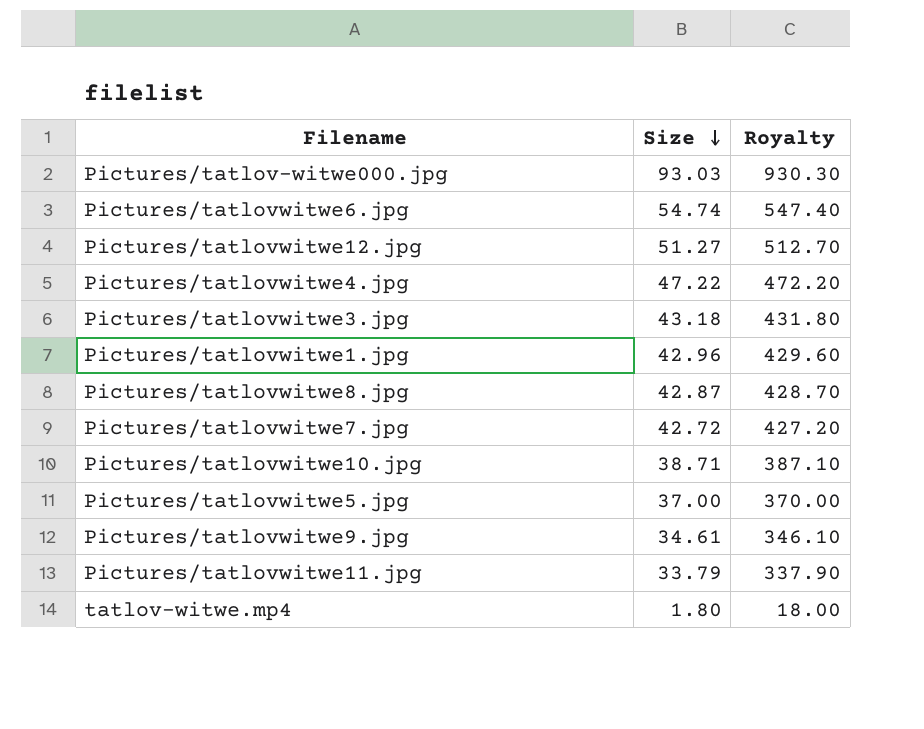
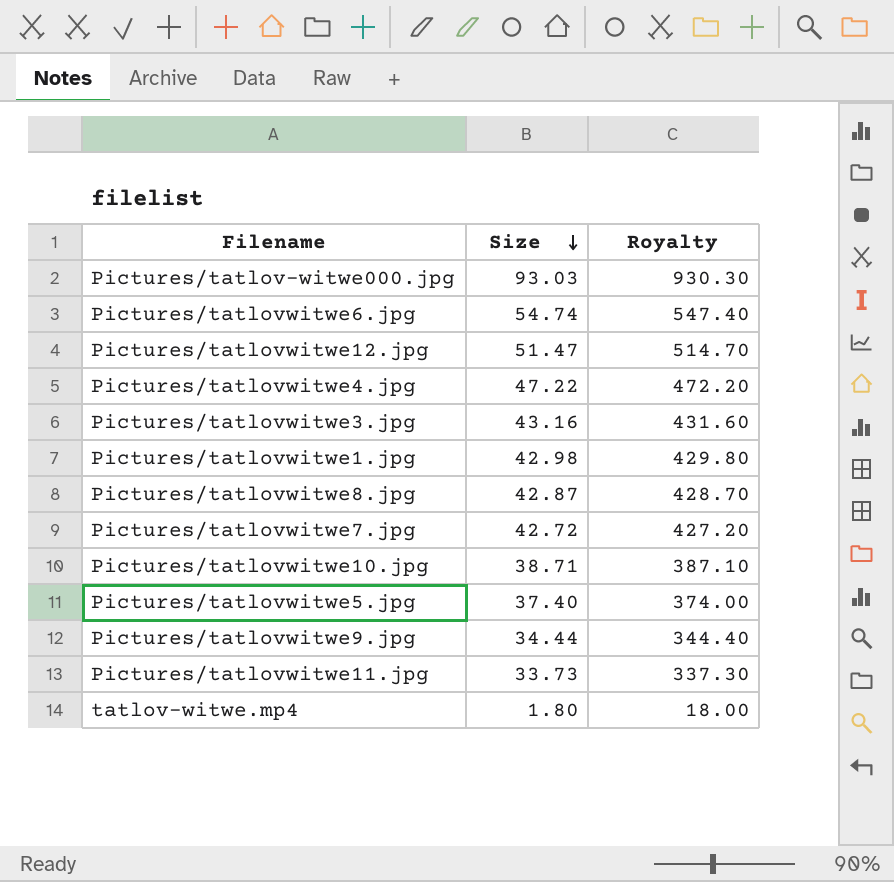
Pictures/tatlovwitwe12.jpg | Size: 51.27 -> 51.47
Pictures/tatlovwitwe12.jpg | Royalty: 512.70 -> 514.70
Pictures/tatlovwitwe3.jpg | Size: 43.18 -> 43.16
Pictures/tatlovwitwe3.jpg | Royalty: 431.80 -> 431.60
Pictures/tatlovwitwe1.jpg | Size: 42.96 -> 42.98
Pictures/tatlovwitwe1.jpg | Royalty: 429.60 -> 429.80
Pictures/tatlovwitwe5.jpg | Size: 37.00 -> 37.40
Pictures/tatlovwitwe5.jpg | Royalty: 370.00 -> 374.00
Pictures/tatlovwitwe9.jpg | Size: 34.61 -> 34.44
Pictures/tatlovwitwe9.jpg | Royalty: 346.10 -> 344.40
Pictures/tatlovwitwe11.jpg | Size: 33.79 -> 33.73
Pictures/tatlovwitwe11.jpg | Royalty: 337.90 -> 337.30

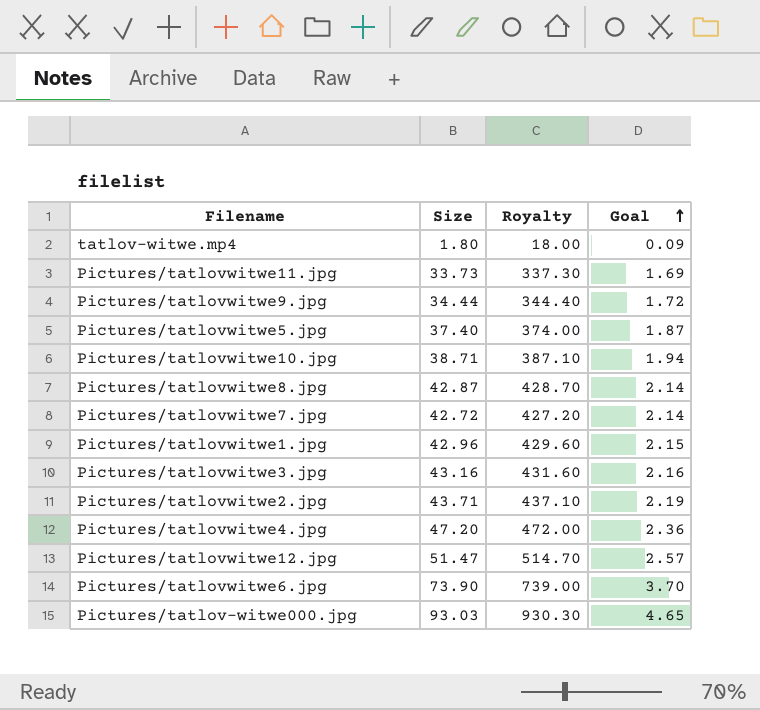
row order: Size descending -> Goal ascending
column Goal | formula: none -> [Size] * 0.05
Pictures/tatlovwitwe1.jpg | Size: 42.98 -> 42.96
Pictures/tatlovwitwe1.jpg | Royalty: 429.80 -> 429.60
row Pictures/tatlovwitwe2.jpg: none -> 43.71 | 437.10 | 2.19
Pictures/tatlovwitwe4.jpg | Size: 47.22 -> 47.20
Pictures/tatlovwitwe4.jpg | Royalty: 472.20 -> 472.00
Pictures/tatlovwitwe6.jpg | Size: 54.74 -> 73.90
Pictures/tatlovwitwe6.jpg | Royalty: 547.40 -> 739.00

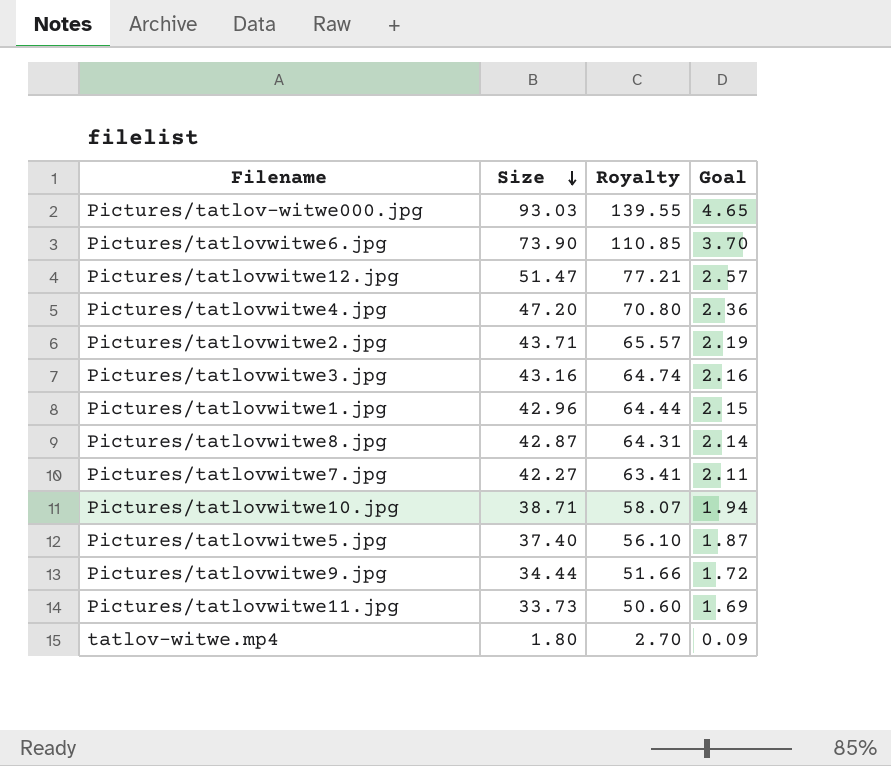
row order: Goal ascending -> Size descending
column Royalty | formula: [Size] * 10 -> [Size] * 1.5
Pictures/tatlovwitwe7.jpg | Size: 42.72 -> 42.27
Pictures/tatlovwitwe7.jpg | Goal: 2.14 -> 2.11

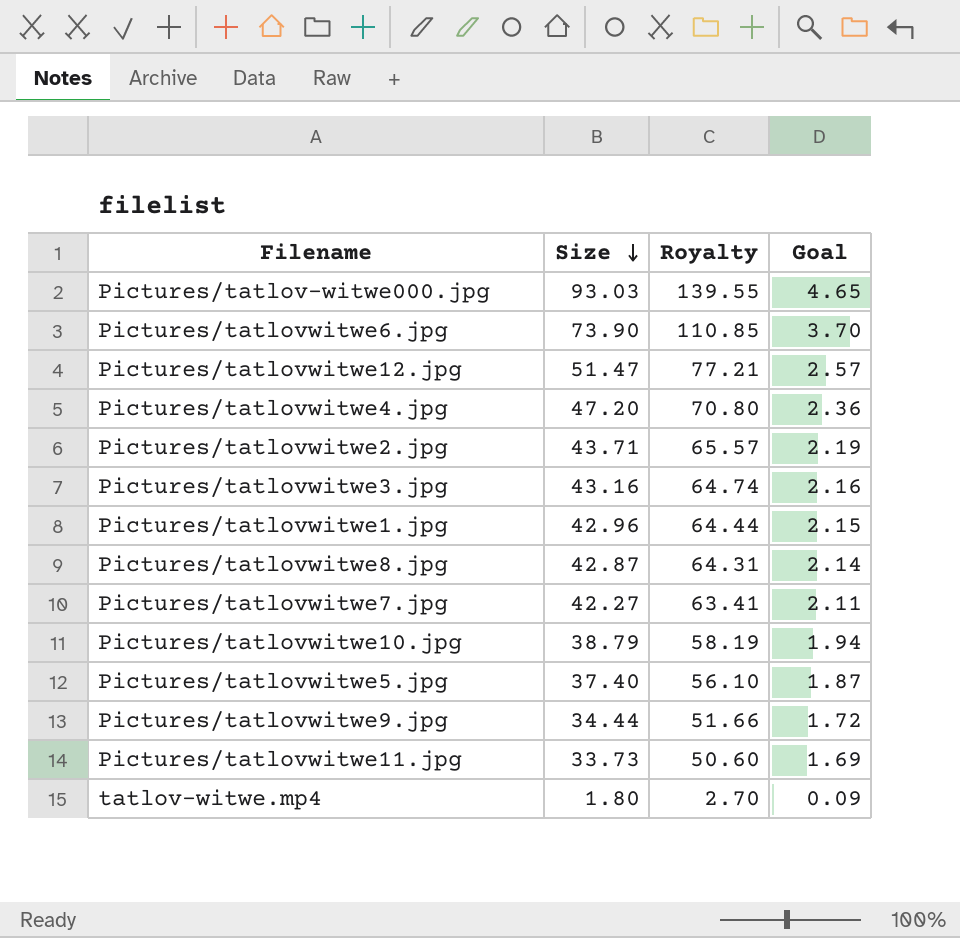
Pictures/tatlovwitwe10.jpg | Size: 38.71 -> 38.79
Pictures/tatlovwitwe10.jpg | Royalty: 58.07 -> 58.19

